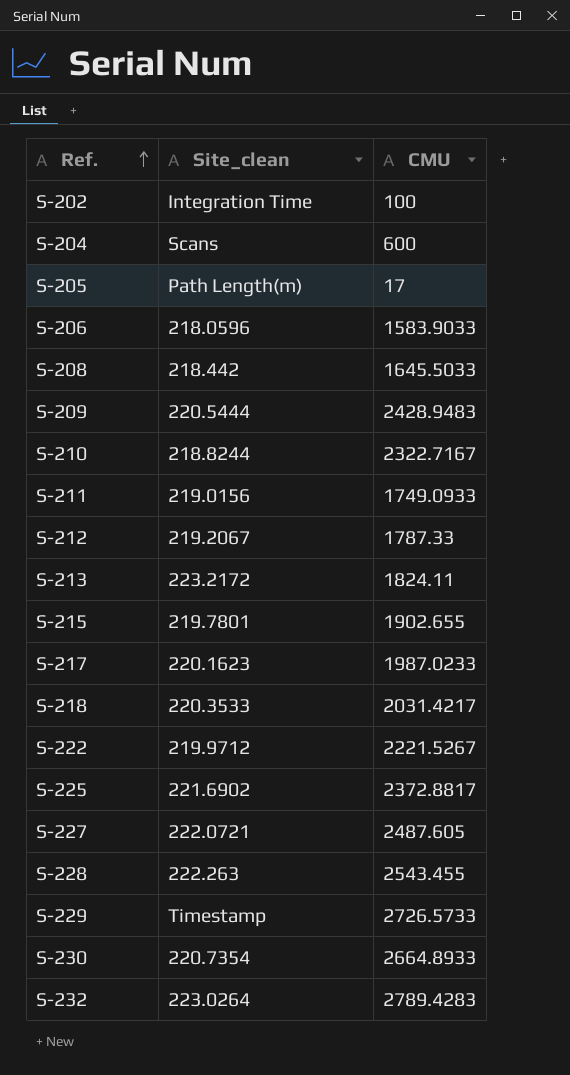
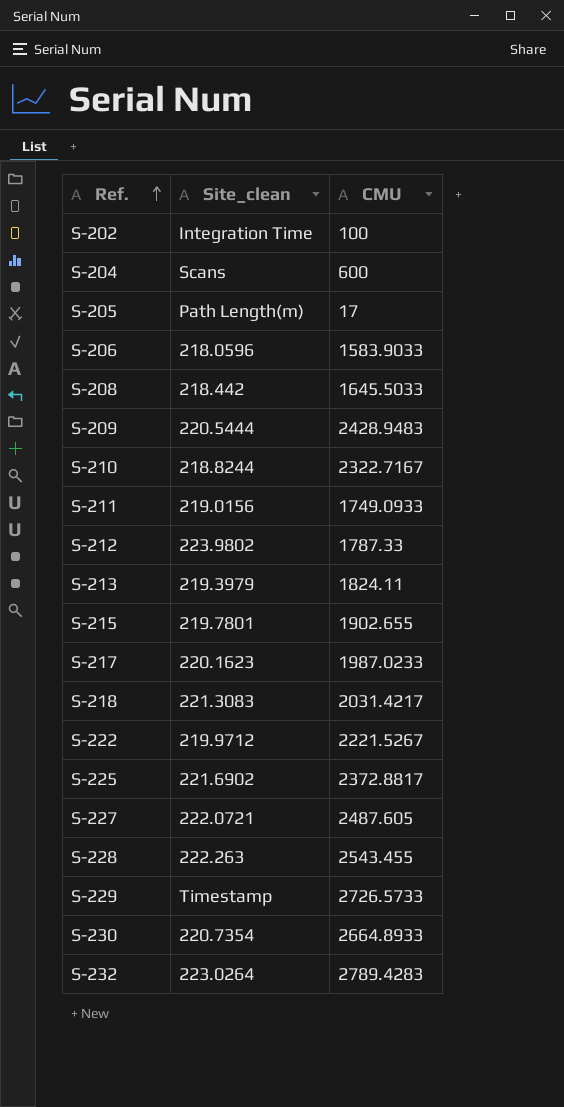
S-212 | Site_clean: 219.2067 -> 223.9802
S-213 | Site_clean: 223.2172 -> 219.3979
S-218 | Site_clean: 220.3533 -> 221.3083

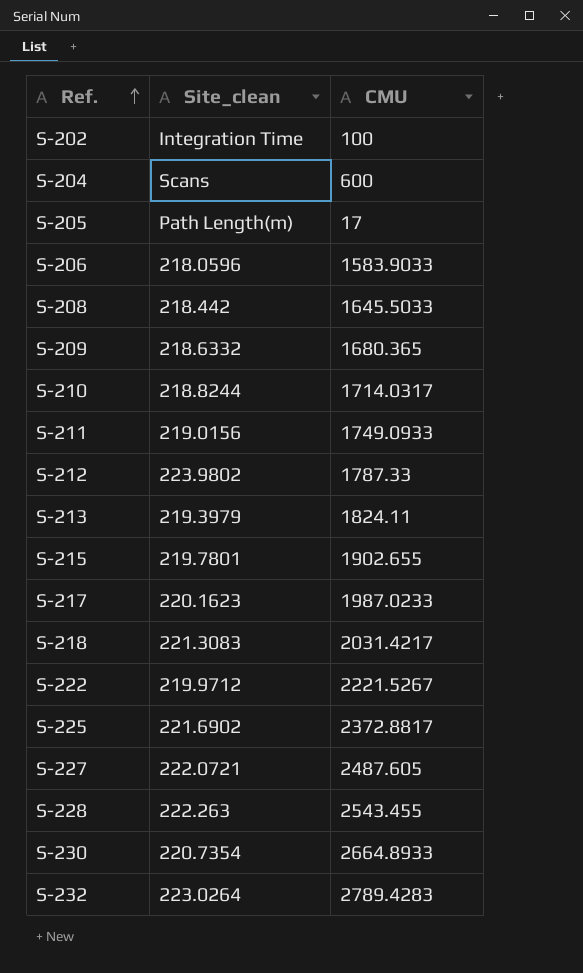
row S-229: Timestamp | 2726.5733 -> none
S-209 | Site_clean: 220.5444 -> 218.6332
S-209 | CMU: 2428.9483 -> 1680.365
S-210 | CMU: 2322.7167 -> 1714.0317

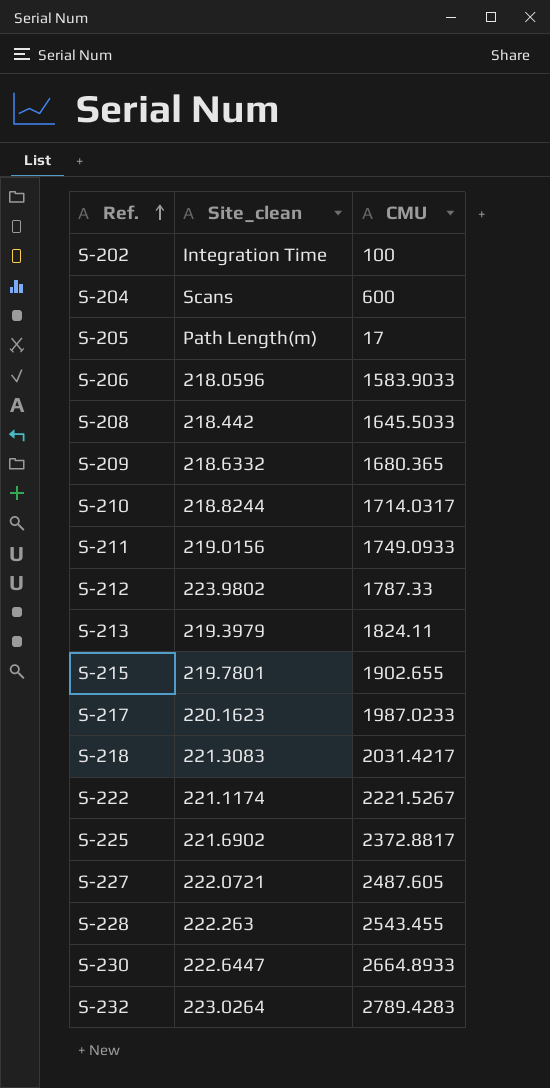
S-222 | Site_clean: 219.9712 -> 221.1174
S-230 | Site_clean: 220.7354 -> 222.6447

